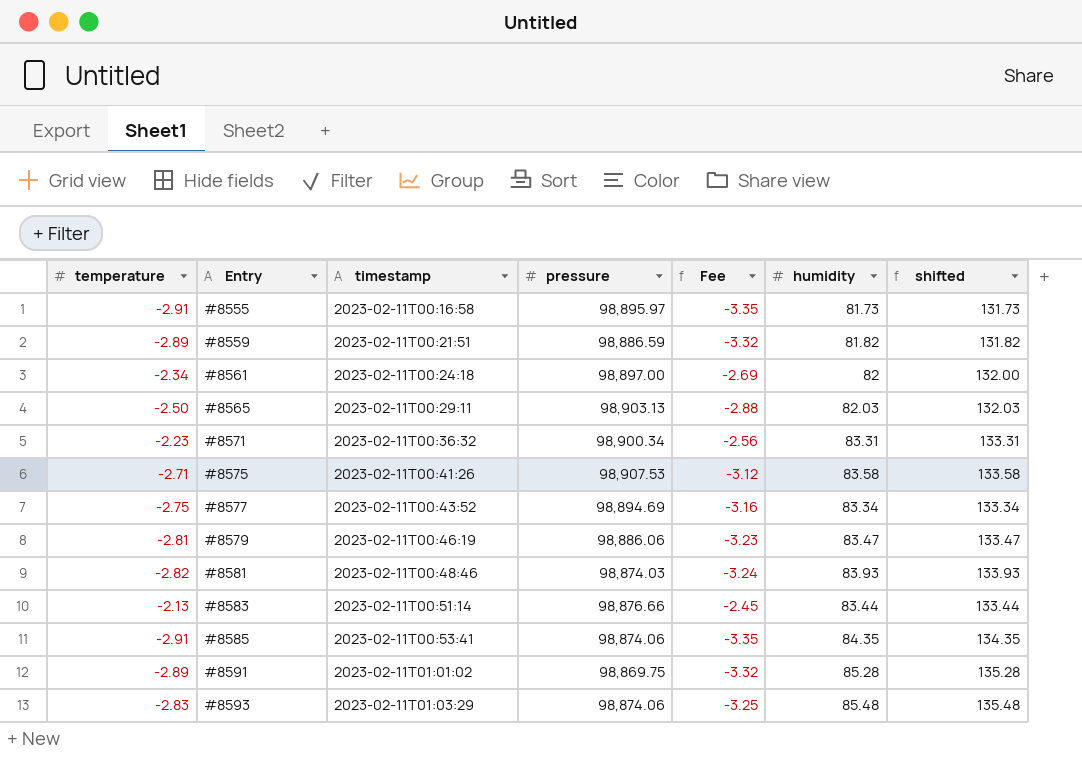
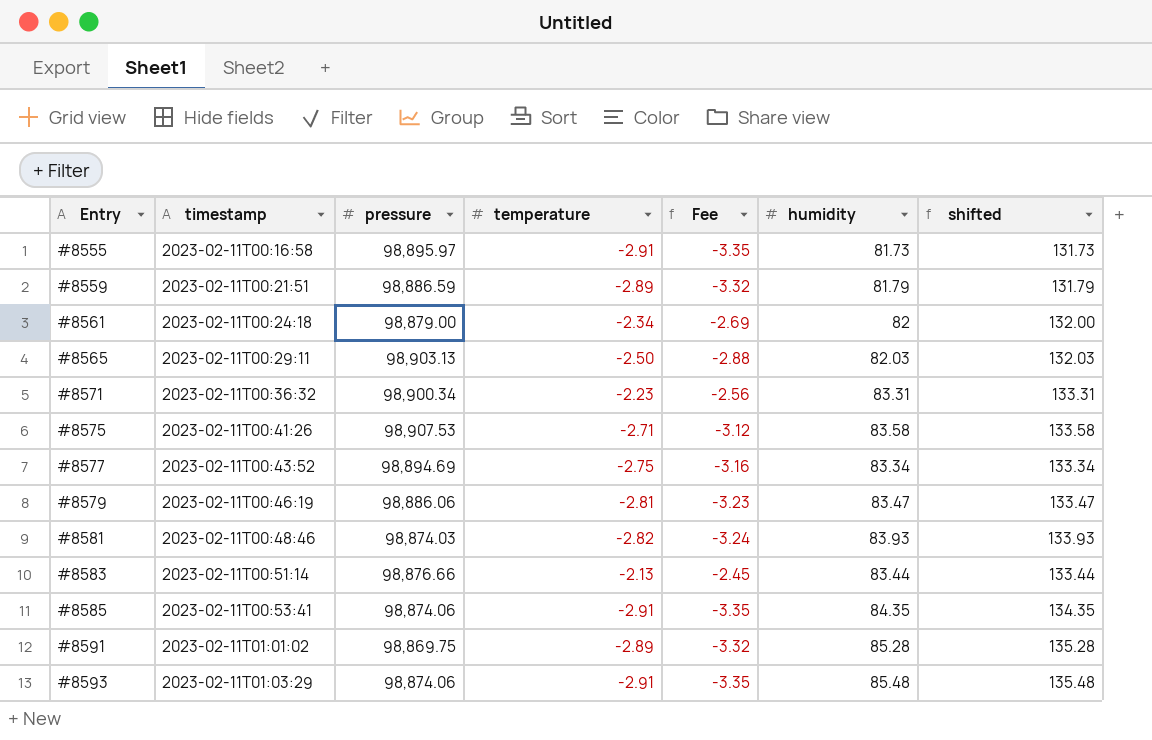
column temperature | position: 1 -> 4
#8559 | humidity: 81.82 -> 81.79
#8559 | shifted: 131.82 -> 131.79
#8561 | pressure: 98,897.00 -> 98,879.00
#8593 | temperature: -2.83 -> -2.91
#8593 | Fee: -3.25 -> -3.35

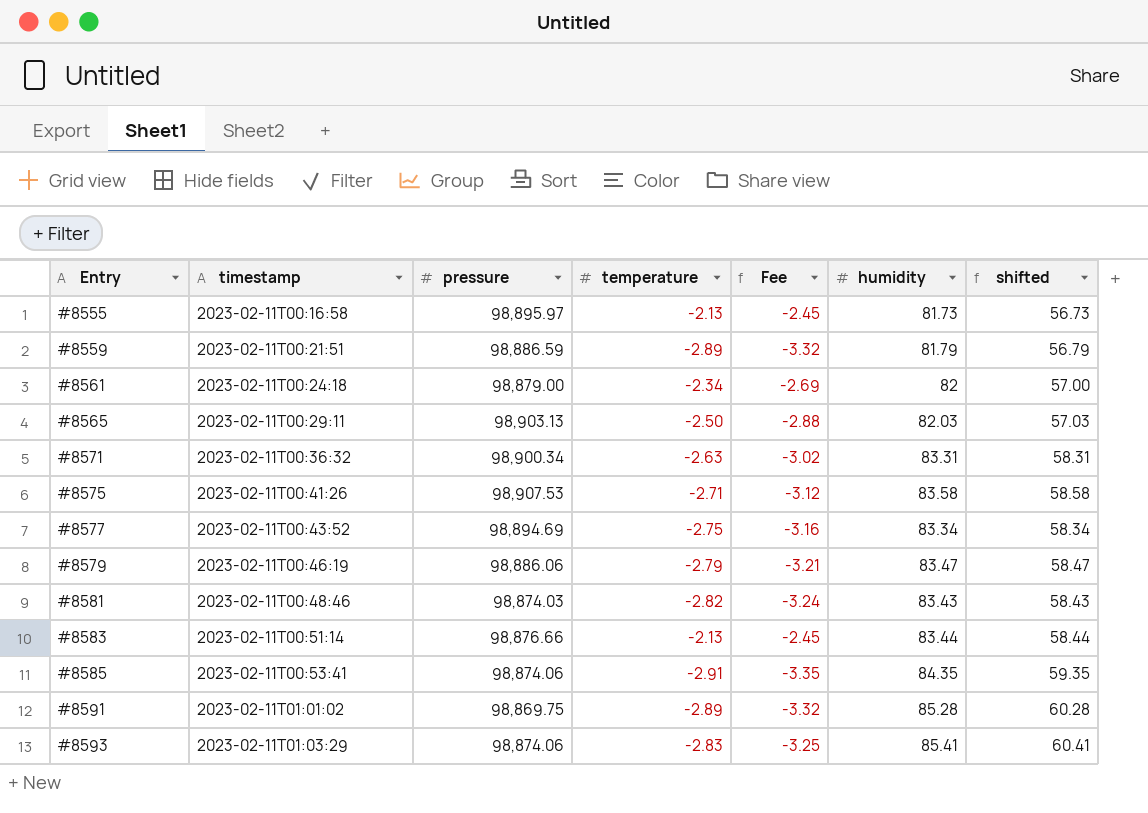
column shifted | formula: [humidity] + 50 -> [humidity] - 25
#8555 | temperature: -2.91 -> -2.13
#8555 | Fee: -3.35 -> -2.45
#8571 | temperature: -2.23 -> -2.63
#8571 | Fee: -2.56 -> -3.02
#8579 | temperature: -2.81 -> -2.79
#8579 | Fee: -3.23 -> -3.21
#8581 | humidity: 83.93 -> 83.43
#8593 | temperature: -2.91 -> -2.83
#8593 | Fee: -3.35 -> -3.25
#8593 | humidity: 85.48 -> 85.41

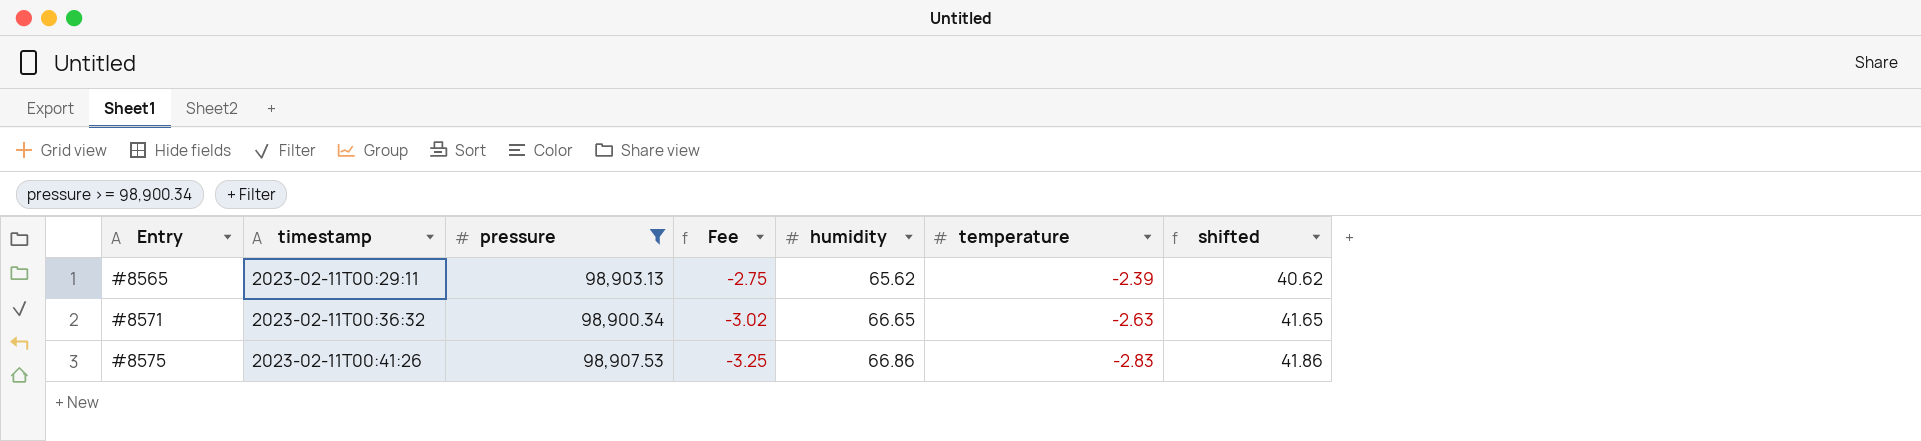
filter: none -> pressure >= 98,900.34
column temperature | position: 4 -> 6
#8565 | Fee: -2.88 -> -2.75
#8565 | humidity: 82.03 -> 65.62
#8565 | temperature: -2.50 -> -2.39
#8565 | shifted: 57.03 -> 40.62
#8571 | humidity: 83.31 -> 66.65
#8571 | shifted: 58.31 -> 41.65
#8575 | Fee: -3.12 -> -3.25
#8575 | humidity: 83.58 -> 66.86
#8575 | temperature: -2.71 -> -2.83
#8575 | shifted: 58.58 -> 41.86

